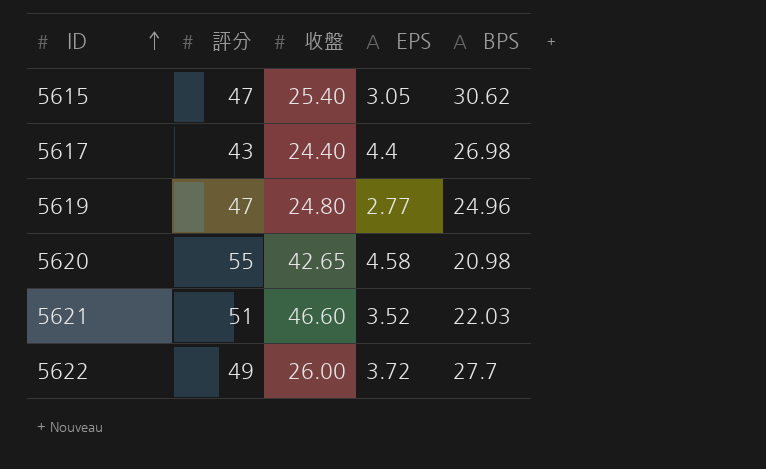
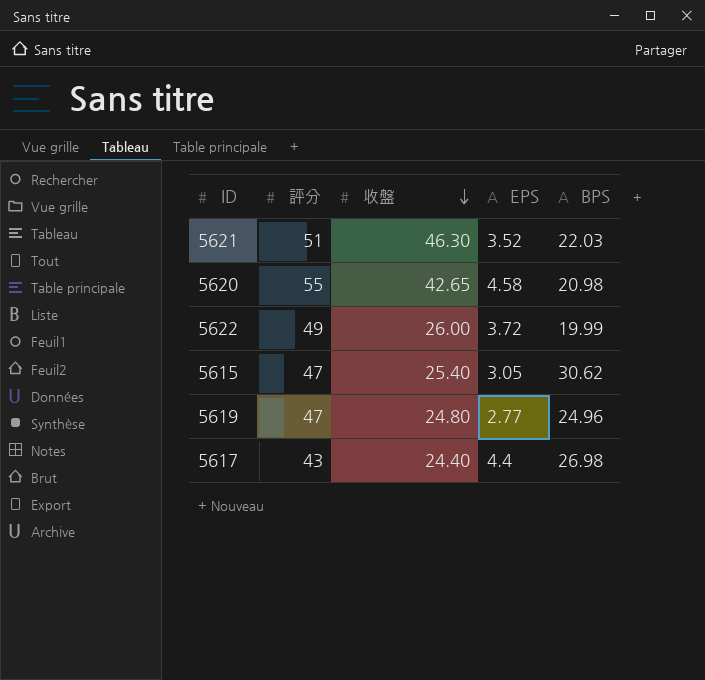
row order: ID ascending -> 收盤 descending
5621 | 收盤: 46.60 -> 46.30
5622 | BPS: 27.7 -> 19.99

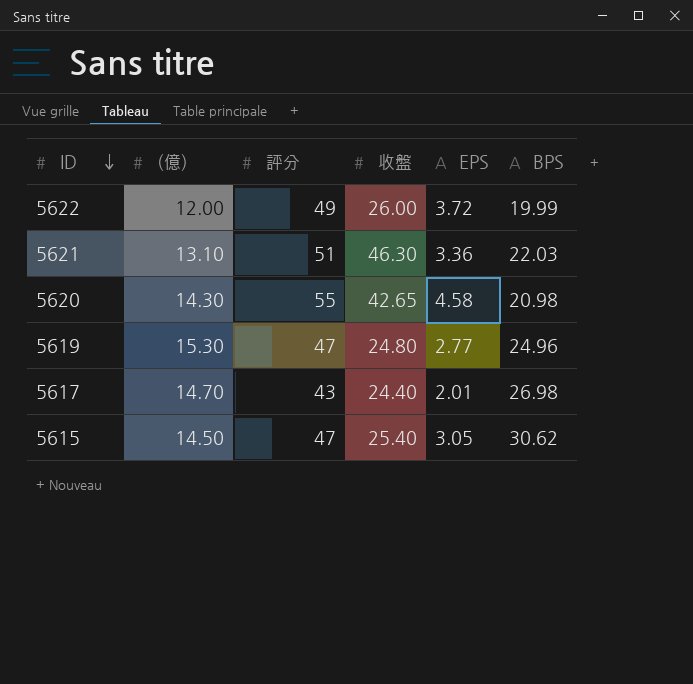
row order: 收盤 descending -> ID descending
column (億) | position: none -> 2
5621 | EPS: 3.52 -> 3.36
5617 | EPS: 4.4 -> 2.01

